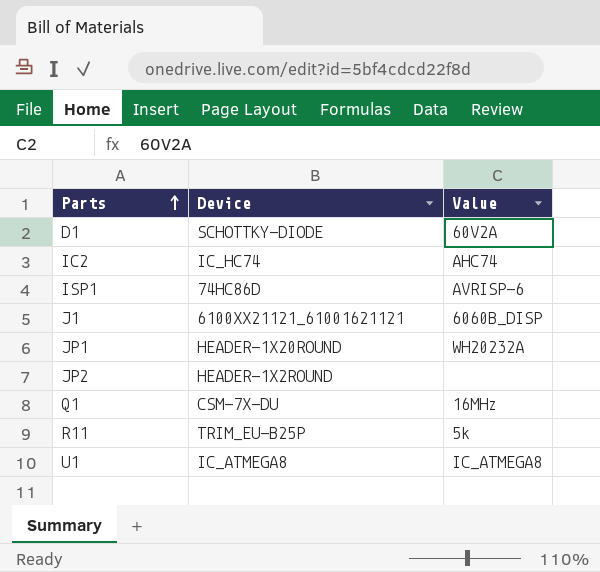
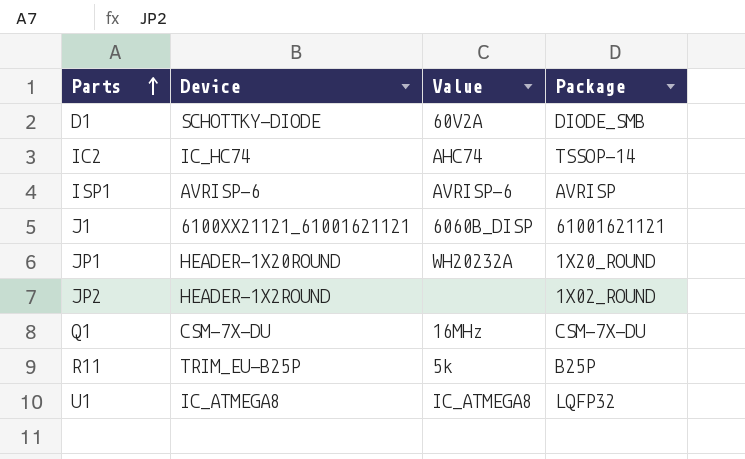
column Package | position: none -> 4
ISP1 | Device: 74HC86D -> AVRISP-6

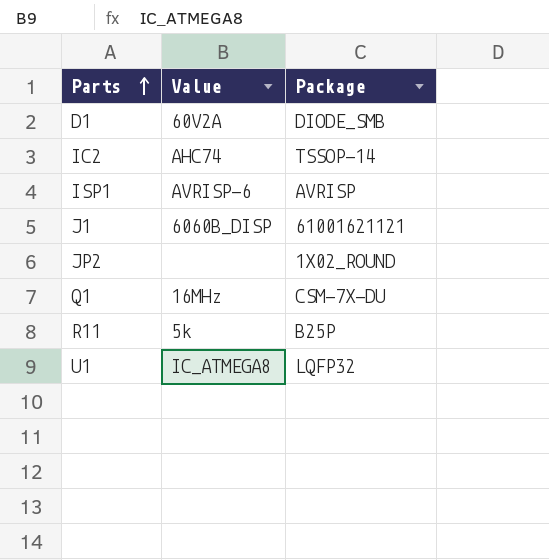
column Device | position: 2 -> none
row JP1: HEADER-1X20ROUND | WH20232A | 1X20_ROUND -> none

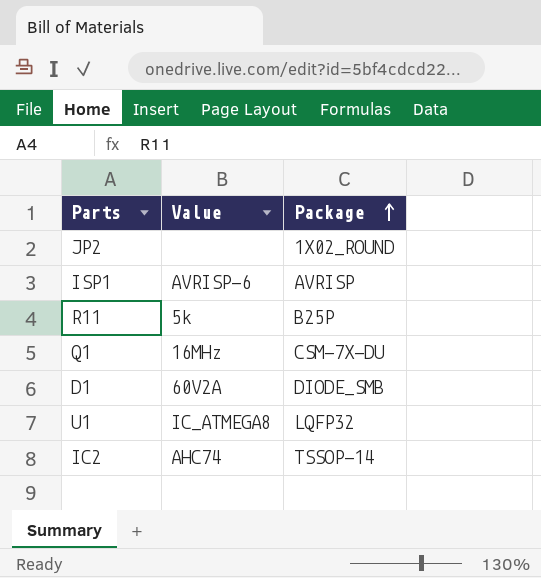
row order: Parts ascending -> Package ascending
row J1: 6060B_DISP | 61001621121 -> none

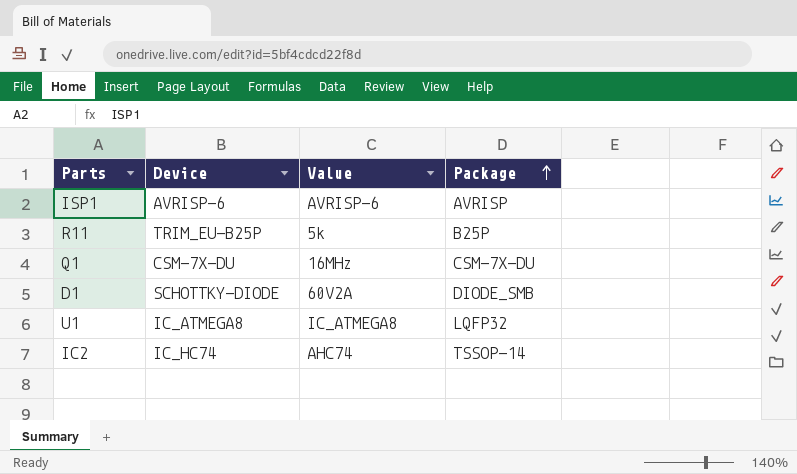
column Device | position: none -> 2
row JP2: none | 1X02_ROUND -> none

